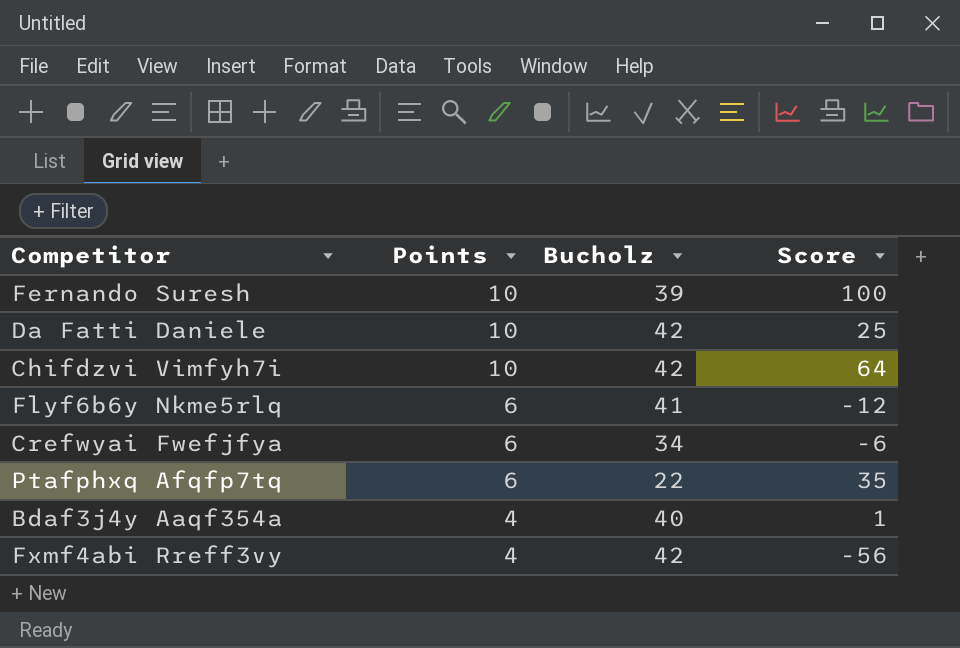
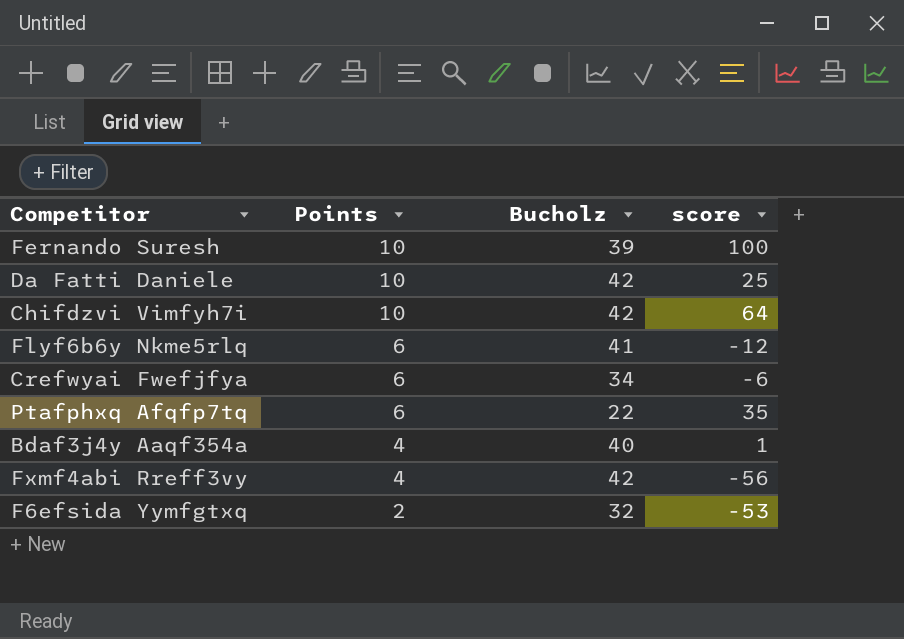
column name: Score -> score
row F6efsida Yymfgtxq: none -> 2 | 32 | -53

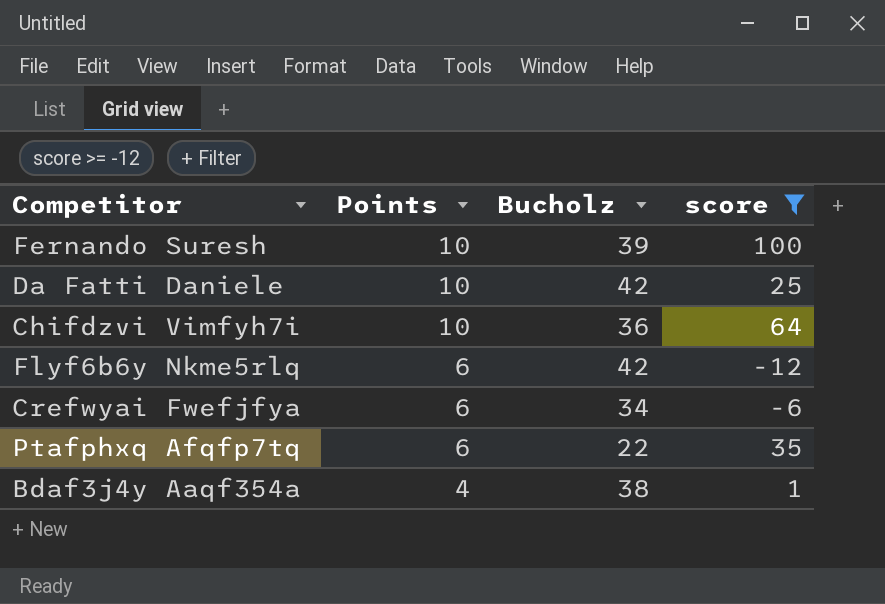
filter: none -> score >= -12
Chifdzvi Vimfyh7i | Bucholz: 42 -> 36
Flyf6b6y Nkme5rlq | Bucholz: 41 -> 42
Bdaf3j4y Aaqf354a | Bucholz: 40 -> 38

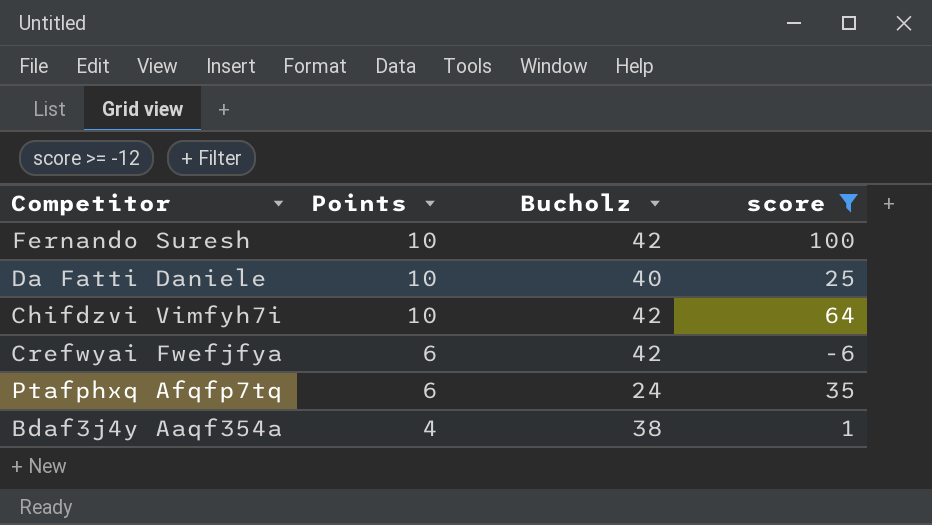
row Flyf6b6y Nkme5rlq: 6 | 42 | -12 -> none
Fernando Suresh | Bucholz: 39 -> 42
Da Fatti Daniele | Bucholz: 42 -> 40
Chifdzvi Vimfyh7i | Bucholz: 36 -> 42
Crefwyai Fwefjfya | Bucholz: 34 -> 42
Ptafphxq Afqfp7tq | Bucholz: 22 -> 24

